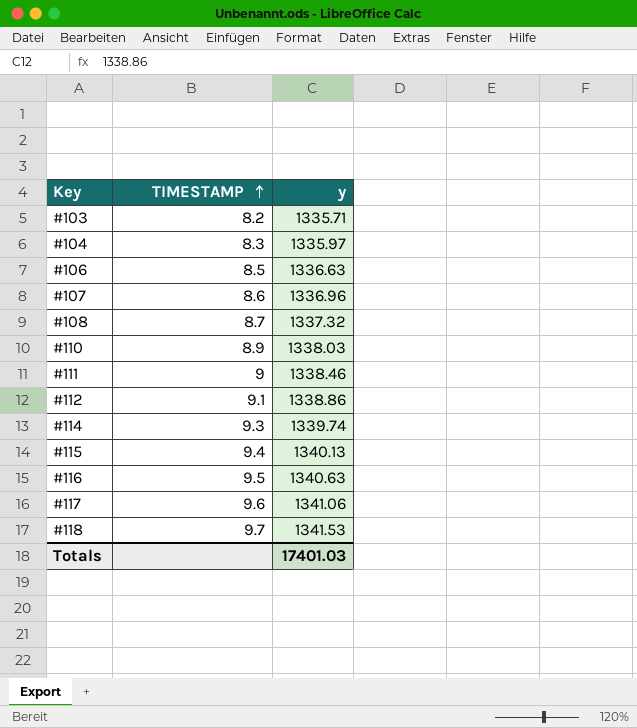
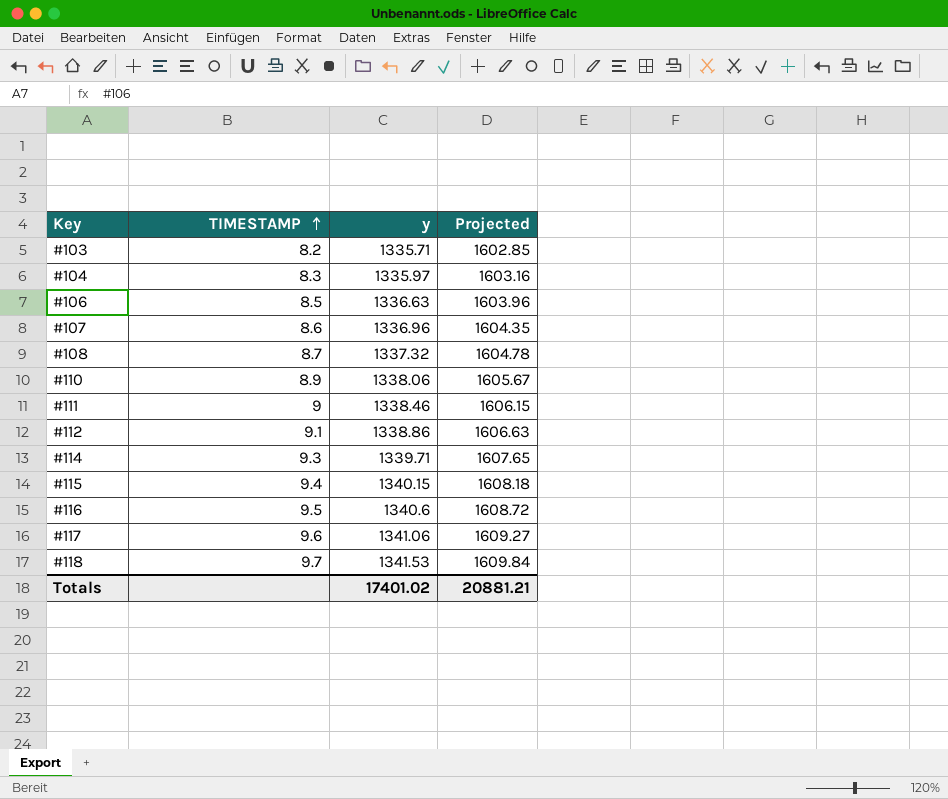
column Projected | formula: none -> [y] * 1.2
#110 | y: 1338.03 -> 1338.06
#114 | y: 1339.74 -> 1339.71
#115 | y: 1340.13 -> 1340.15
#116 | y: 1340.63 -> 1340.6
Totals | y: 17401.03 -> 17401.02

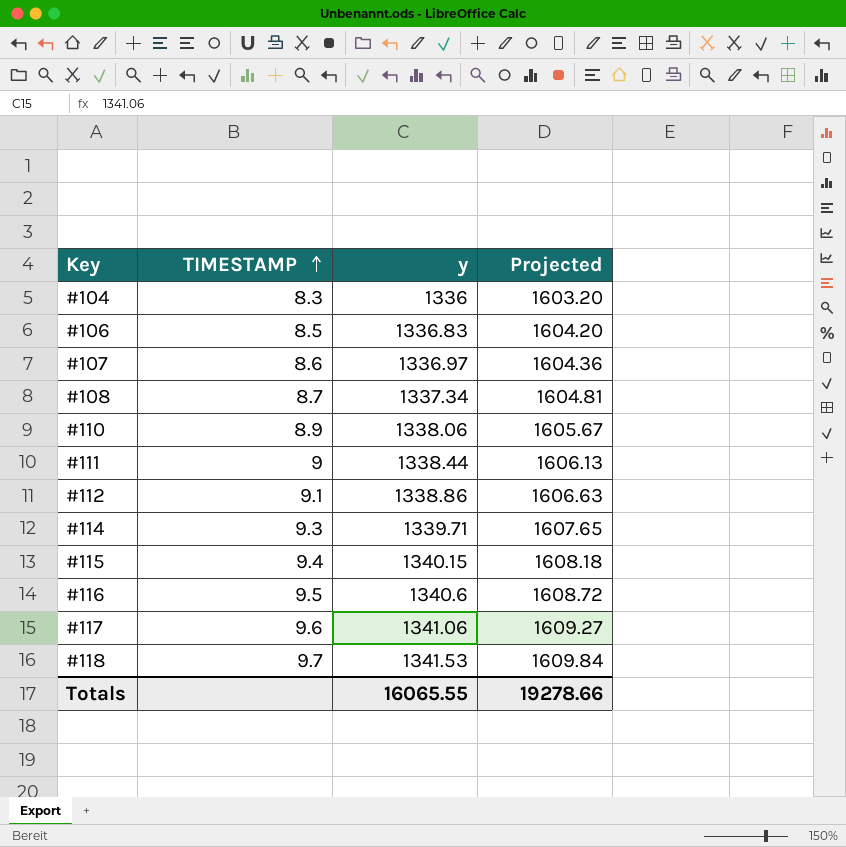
row #103: 8.2 | 1335.71 | 1602.85 -> none
#104 | y: 1335.97 -> 1336
#104 | Projected: 1603.16 -> 1603.20
#106 | y: 1336.63 -> 1336.83
#106 | Projected: 1603.96 -> 1604.20
#107 | y: 1336.96 -> 1336.97
#107 | Projected: 1604.35 -> 1604.36
#108 | y: 1337.32 -> 1337.34
#108 | Projected: 1604.78 -> 1604.81
#111 | y: 1338.46 -> 1338.44
#111 | Projected: 1606.15 -> 1606.13
Totals | y: 17401.02 -> 16065.55
Totals | Projected: 20881.21 -> 19278.66

